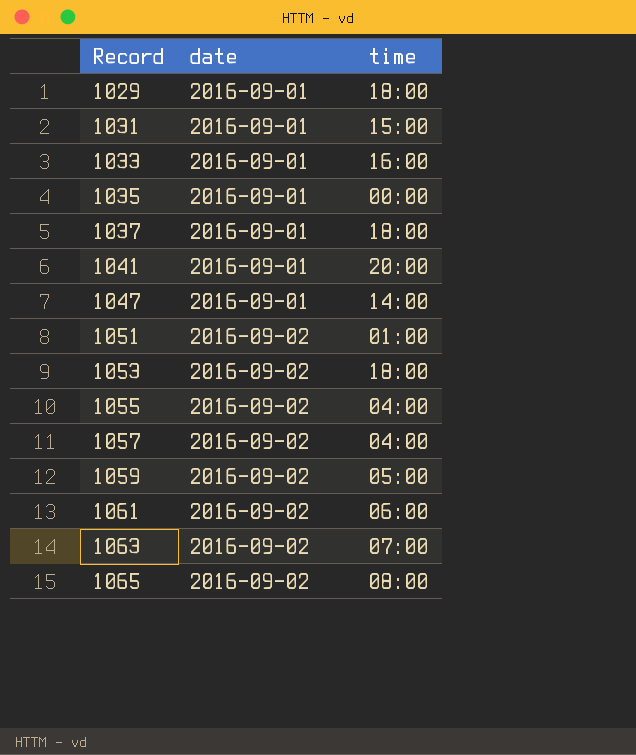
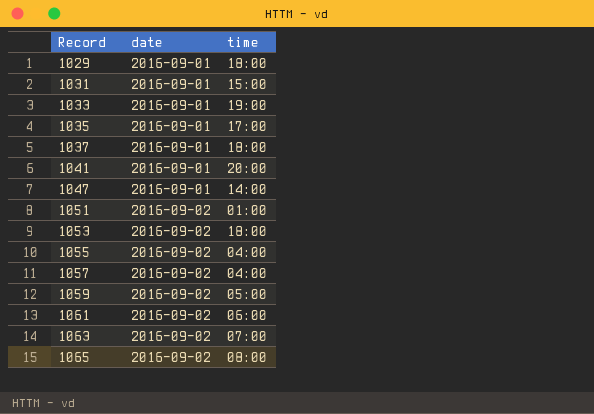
1033 | time: 16:00 -> 19:00
1035 | time: 00:00 -> 17:00

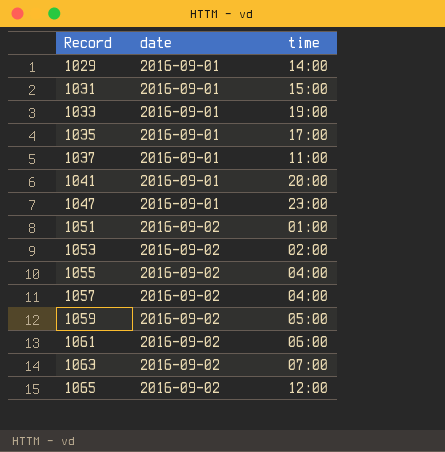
1029 | time: 18:00 -> 14:00
1037 | time: 18:00 -> 11:00
1047 | time: 14:00 -> 23:00
1053 | time: 18:00 -> 02:00
1065 | time: 08:00 -> 12:00

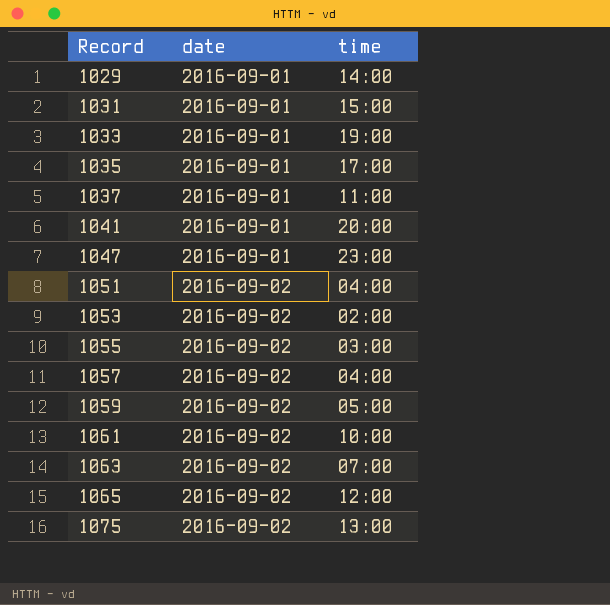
1051 | time: 01:00 -> 04:00
1055 | time: 04:00 -> 03:00
1061 | time: 06:00 -> 10:00
row 1075: none -> 2016-09-02 | 13:00

